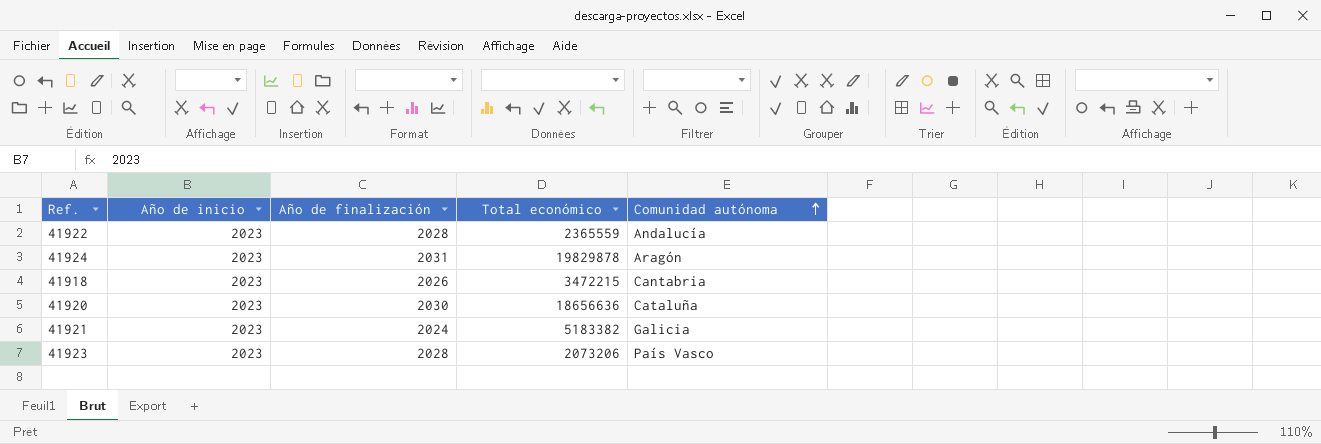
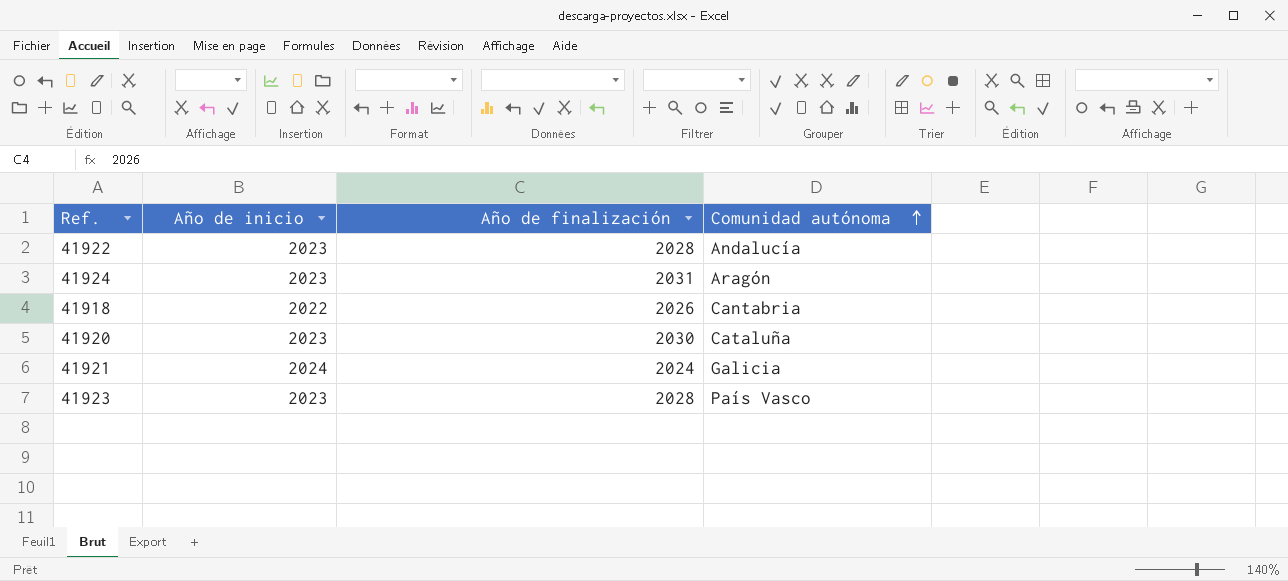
column Total económico | position: 4 -> none
41918 | Año de inicio: 2023 -> 2022
41921 | Año de inicio: 2023 -> 2024

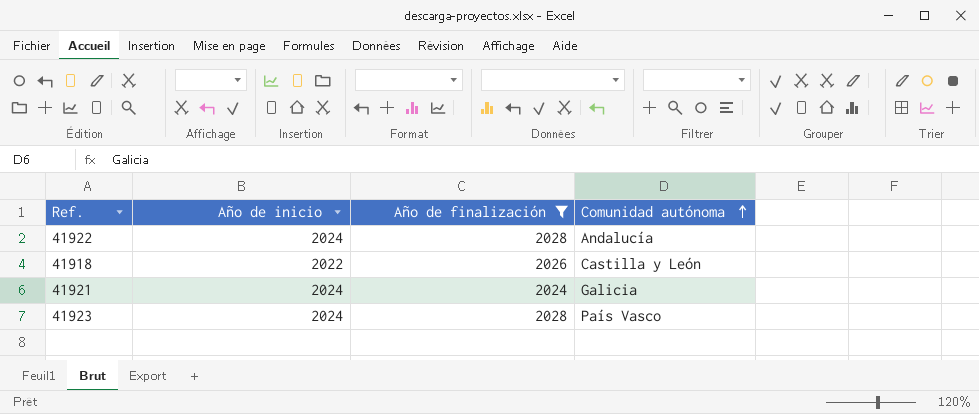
filter: none -> Año de finalización <= 2028
41922 | Año de inicio: 2023 -> 2024
41918 | Comunidad autónoma: Cantabria -> Castilla y León
41923 | Año de inicio: 2023 -> 2024

